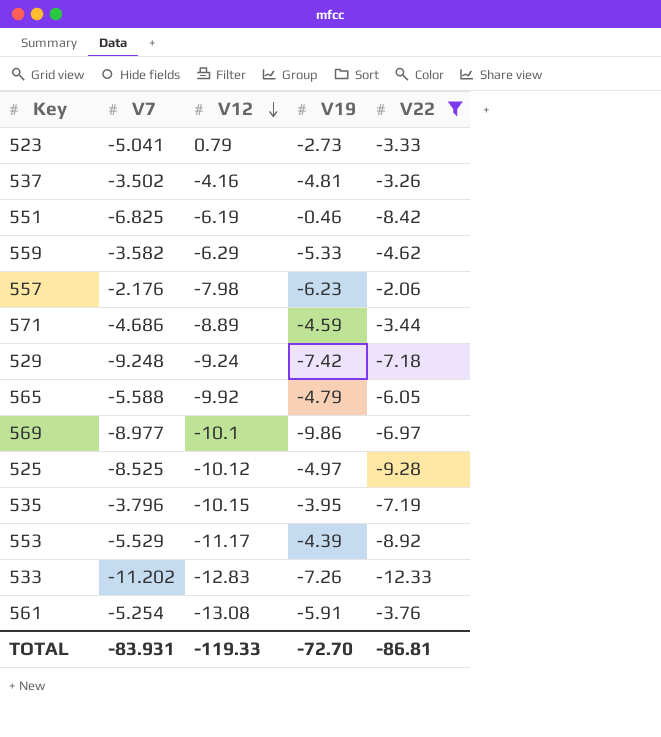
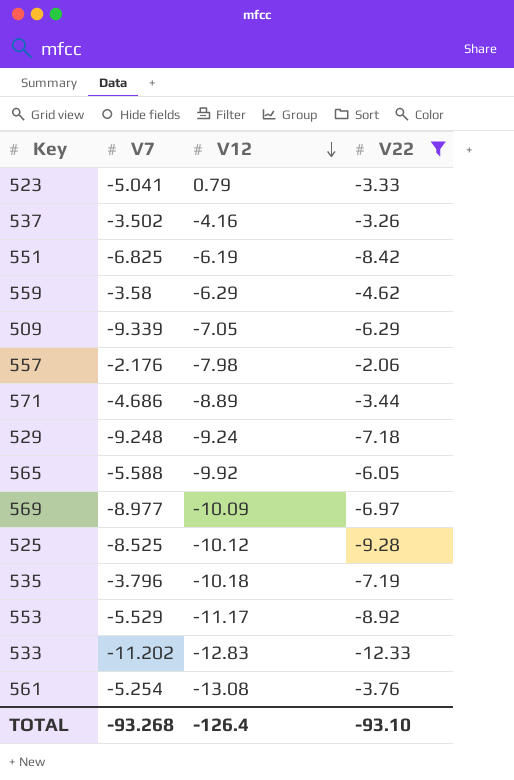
column V19 | position: 4 -> none
559 | V7: -3.582 -> -3.58
row 509: none -> -9.339 | -7.05 | -6.29
569 | V12: -10.1 -> -10.09
535 | V12: -10.15 -> -10.18
TOTAL | V7: -83.931 -> -93.268
TOTAL | V12: -119.33 -> -126.4
TOTAL | V22: -86.81 -> -93.10

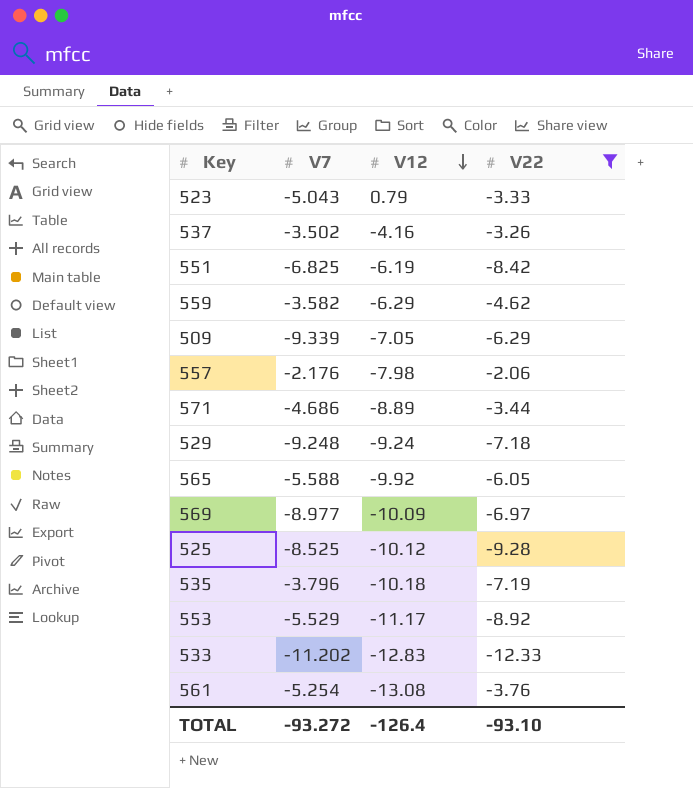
523 | V7: -5.041 -> -5.043
559 | V7: -3.58 -> -3.582
TOTAL | V7: -93.268 -> -93.272

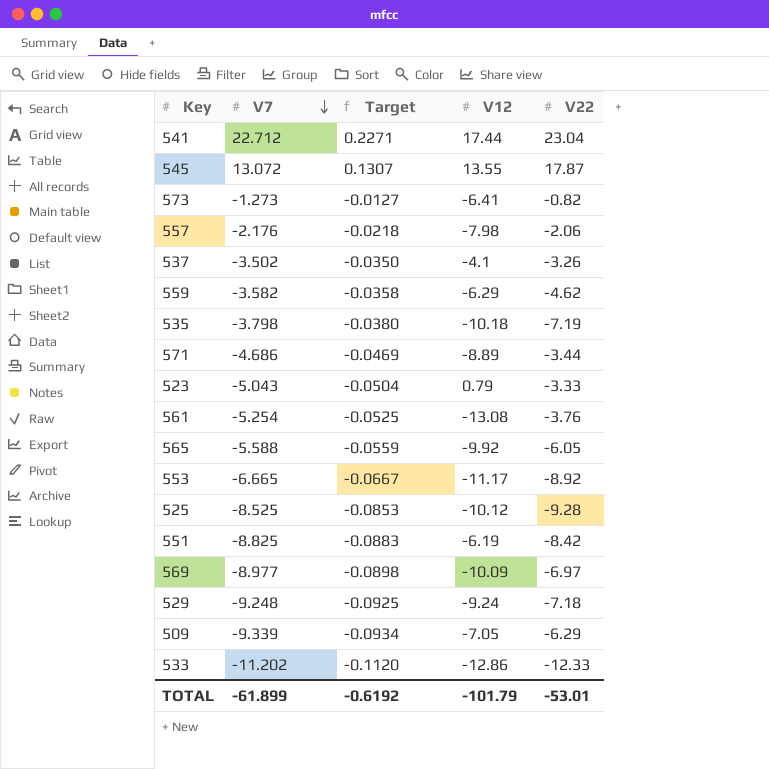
filter: V22 <= -2.06 -> none
row order: V12 descending -> V7 descending
column Target | formula: none -> [V7] * 0.01
537 | V12: -4.16 -> -4.1
535 | V7: -3.796 -> -3.798
553 | V7: -5.529 -> -6.665
551 | V7: -6.825 -> -8.825
533 | V12: -12.83 -> -12.86
TOTAL | V7: -93.272 -> -61.899
TOTAL | V12: -126.4 -> -101.79
TOTAL | V22: -93.10 -> -53.01

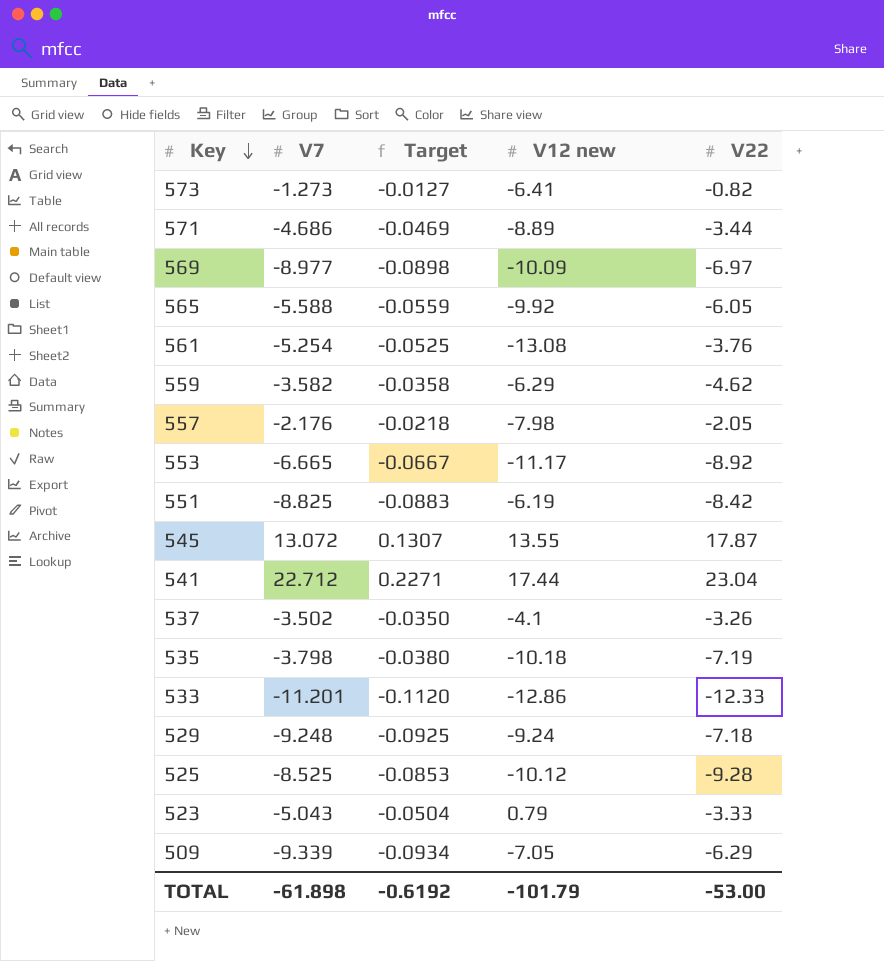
row order: V7 descending -> Key descending
column name: V12 -> V12 new
557 | V22: -2.06 -> -2.05
533 | V7: -11.202 -> -11.201
TOTAL | V7: -61.899 -> -61.898
TOTAL | V22: -53.01 -> -53.00

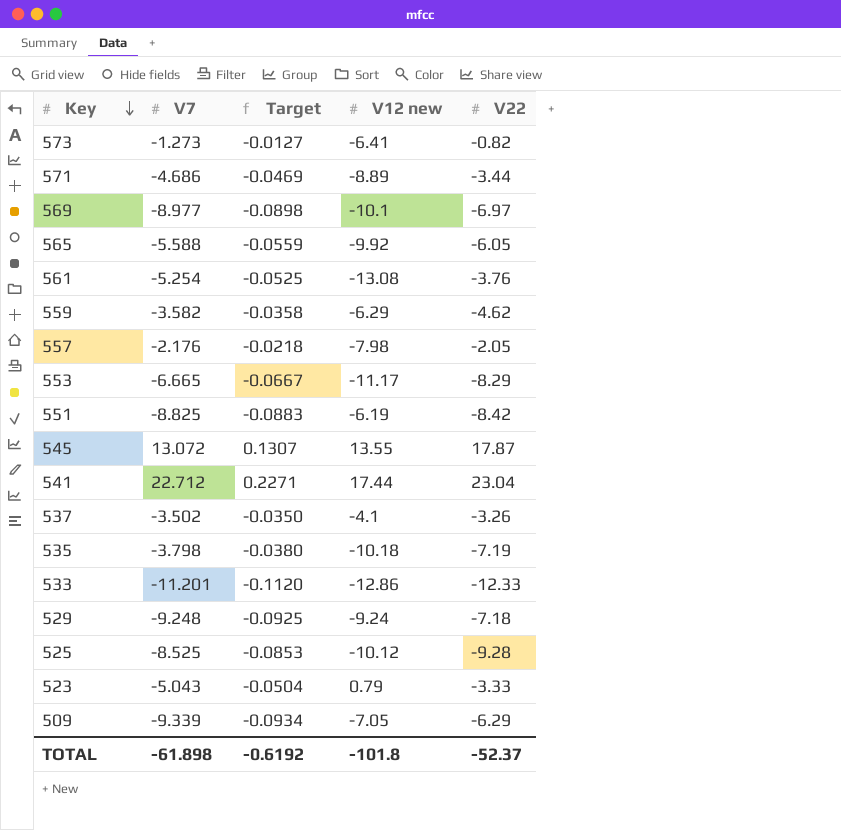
569 | V12 new: -10.09 -> -10.1
553 | V22: -8.92 -> -8.29
TOTAL | V12 new: -101.79 -> -101.8
TOTAL | V22: -53.00 -> -52.37

